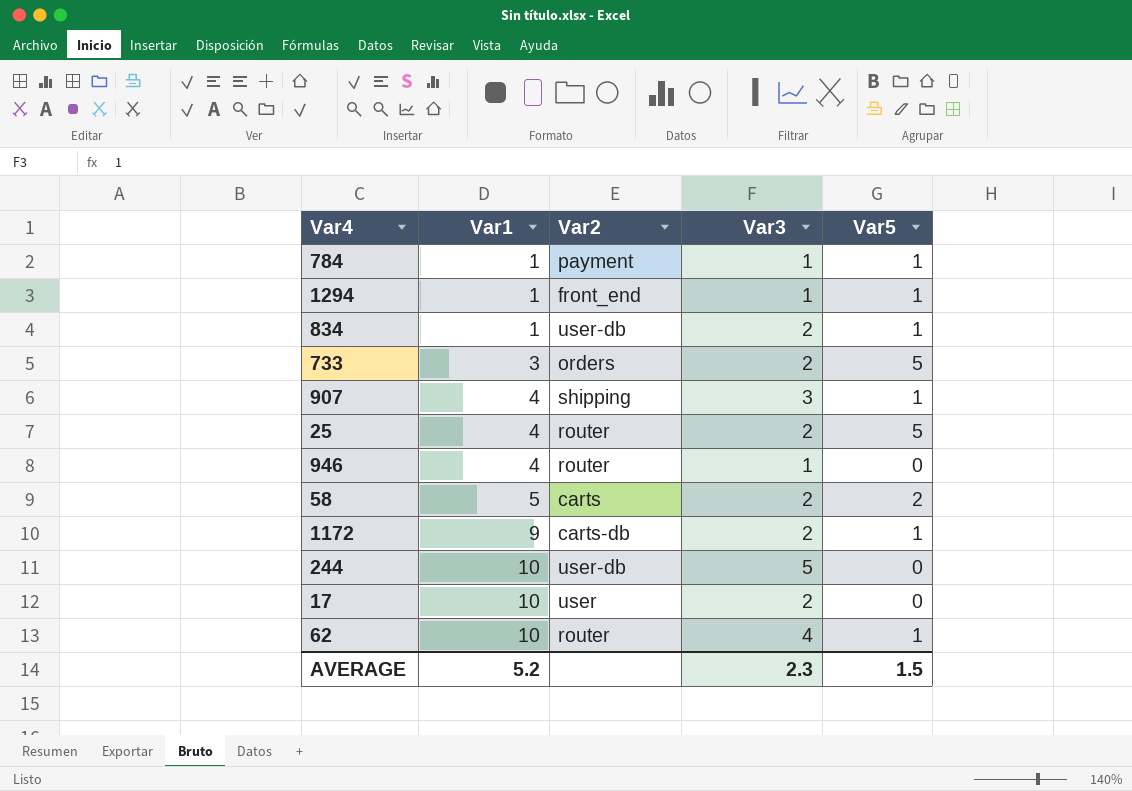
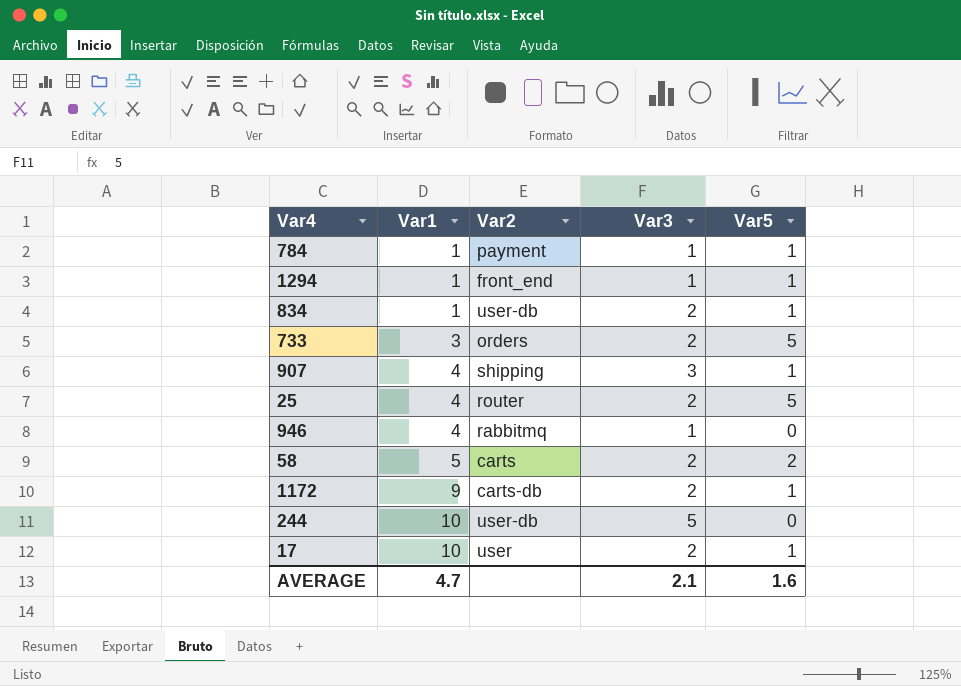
row 62: 10 | router | 4 | 1 -> none
946 | Var2: router -> rabbitmq
17 | Var5: 0 -> 1
AVERAGE | Var1: 5.2 -> 4.7
AVERAGE | Var3: 2.3 -> 2.1
AVERAGE | Var5: 1.5 -> 1.6

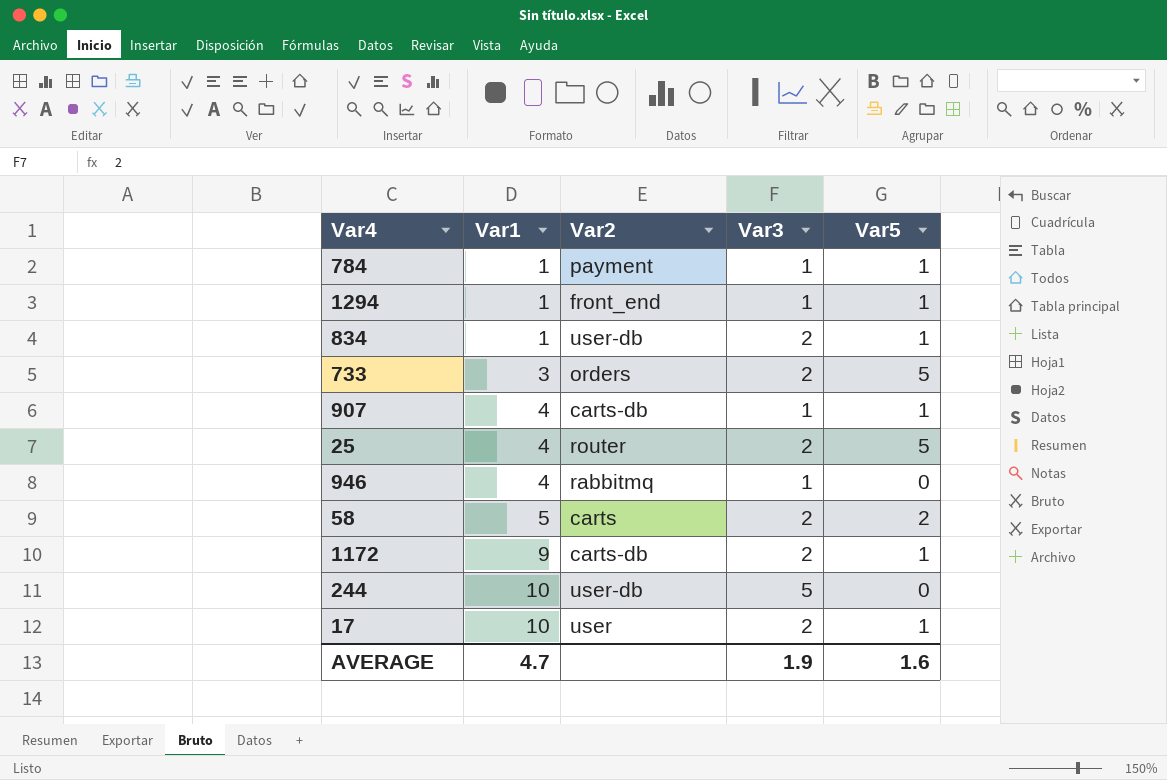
907 | Var2: shipping -> carts-db
907 | Var3: 3 -> 1
AVERAGE | Var3: 2.1 -> 1.9

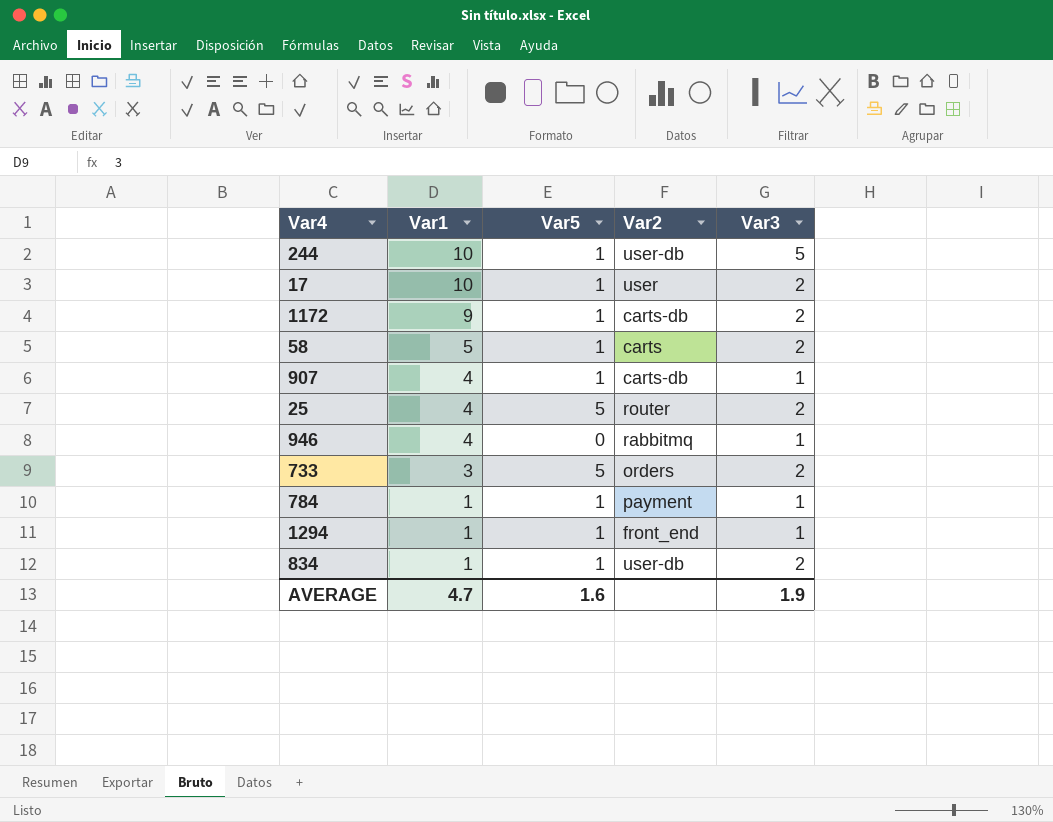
row order: Var1 ascending -> Var1 descending
column Var5 | position: 5 -> 3
244 | Var5: 0 -> 1
58 | Var5: 2 -> 1

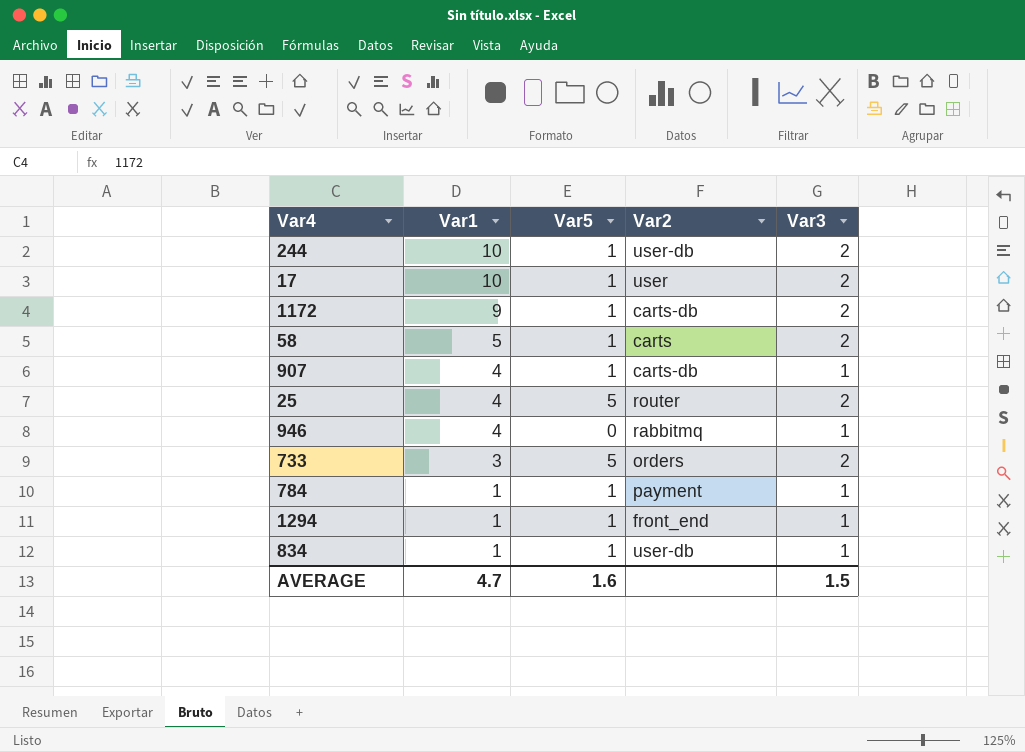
244 | Var3: 5 -> 2
834 | Var3: 2 -> 1
AVERAGE | Var3: 1.9 -> 1.5

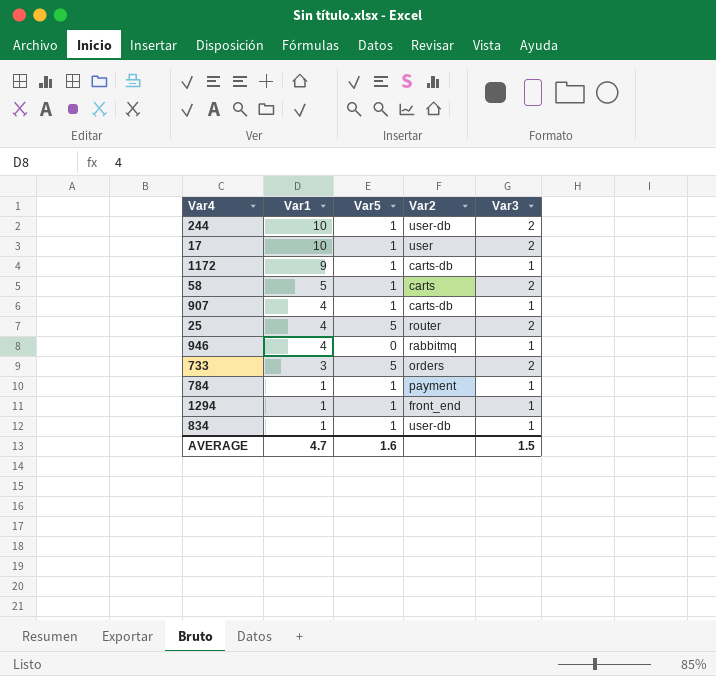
1172 | Var3: 2 -> 1

